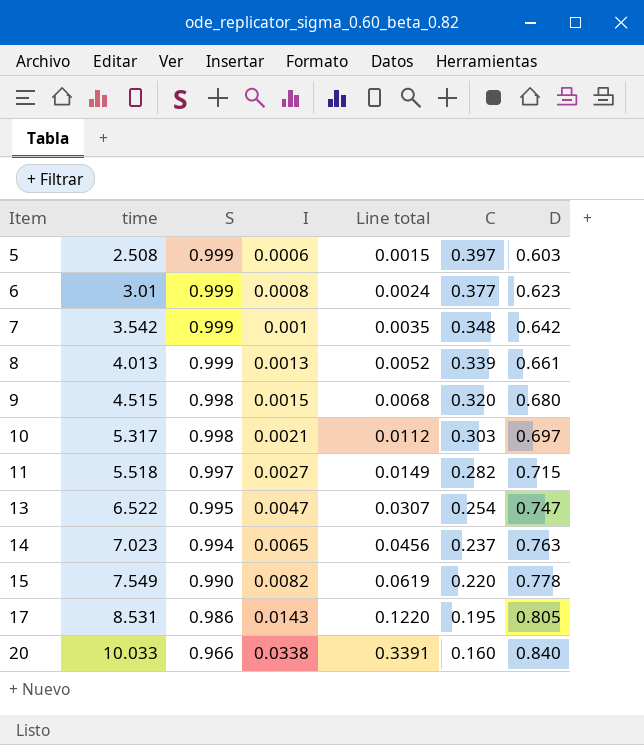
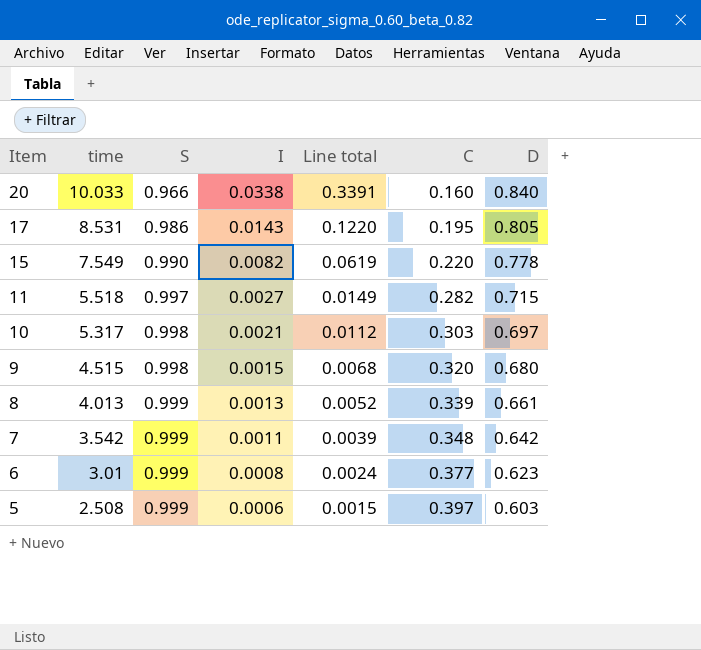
row order: Item ascending -> Item descending
row 13: 6.522 | 0.995 | 0.0047 | 0.0307 | 0.254 | 0.747 -> none
row 14: 7.023 | 0.994 | 0.0065 | 0.0456 | 0.237 | 0.763 -> none
7 | I: 0.001 -> 0.0011
7 | Line total: 0.0035 -> 0.0039

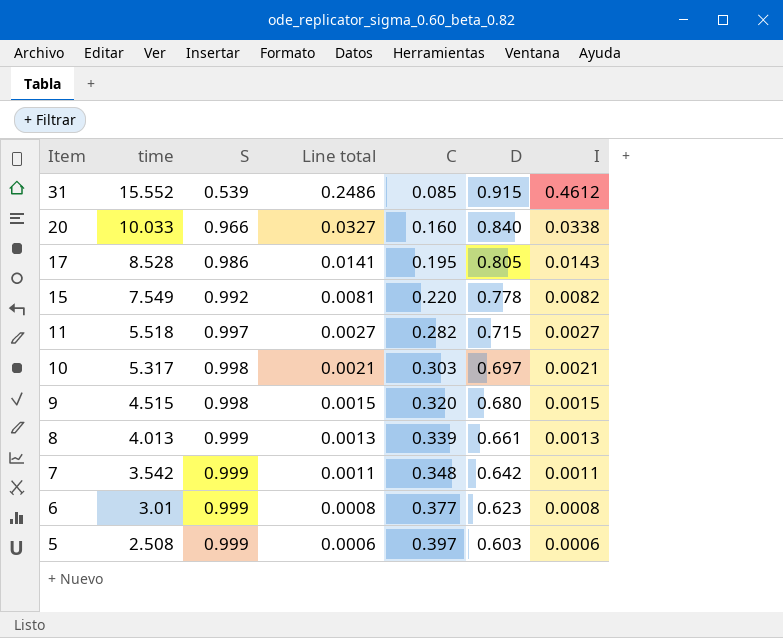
column Line total | formula: [time] * [I] -> [S] * [I]
column I | position: 4 -> 7
row 31: none -> 15.552 | 0.539 | 0.2486 | 0.085 | 0.915 | 0.4612
17 | time: 8.531 -> 8.528
15 | S: 0.990 -> 0.992

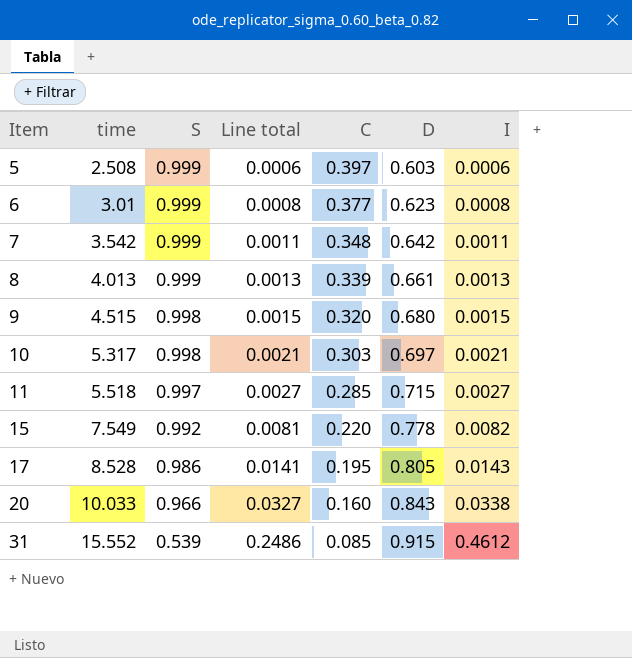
row order: Item descending -> Item ascending
11 | C: 0.282 -> 0.285
20 | D: 0.840 -> 0.843

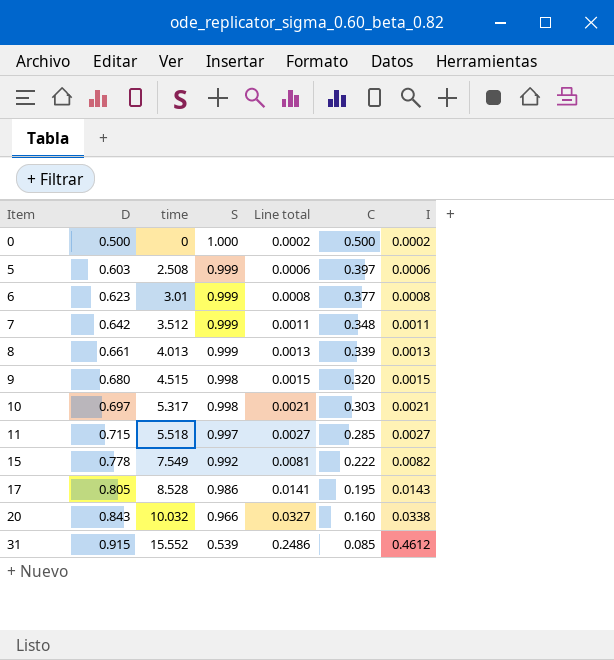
column D | position: 6 -> 2
row 0: none -> 0.500 | 0 | 1.000 | 0.0002 | 0.500 | 0.0002
7 | time: 3.542 -> 3.512
15 | C: 0.220 -> 0.222
20 | time: 10.033 -> 10.032

